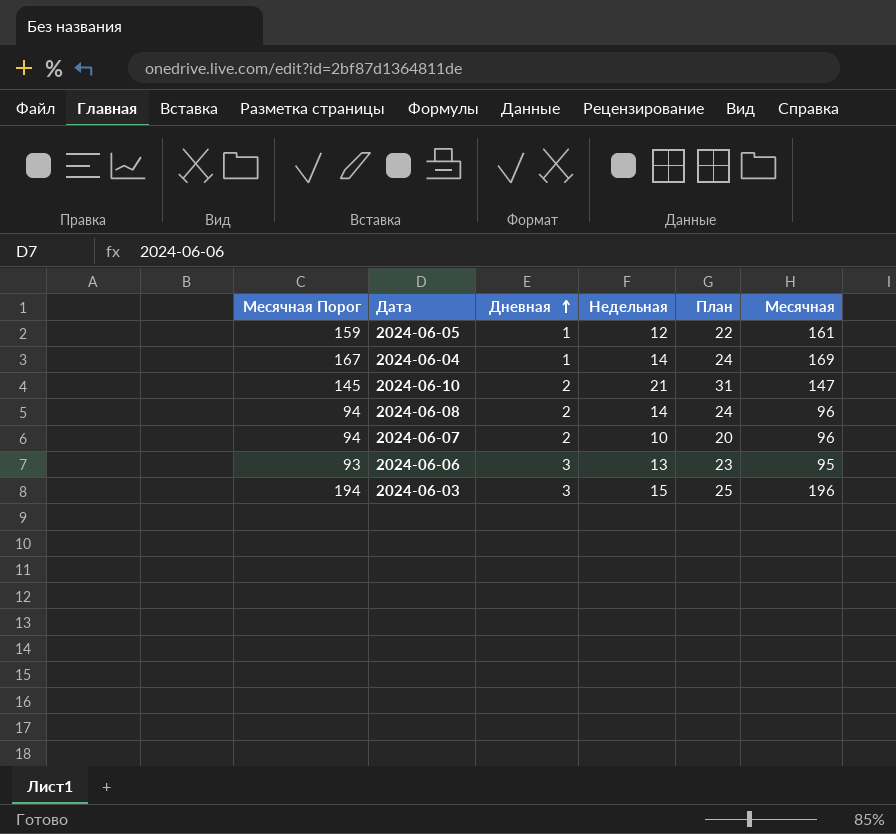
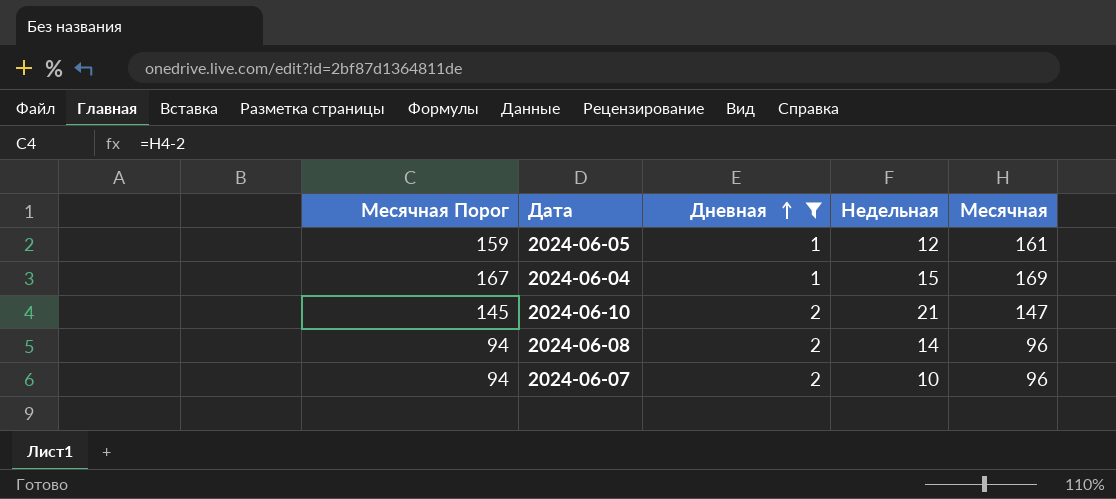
filter: none -> Дневная != 3
column План | formula: [Недельная] + 10 -> none
2024-06-04 | Недельная: 14 -> 15

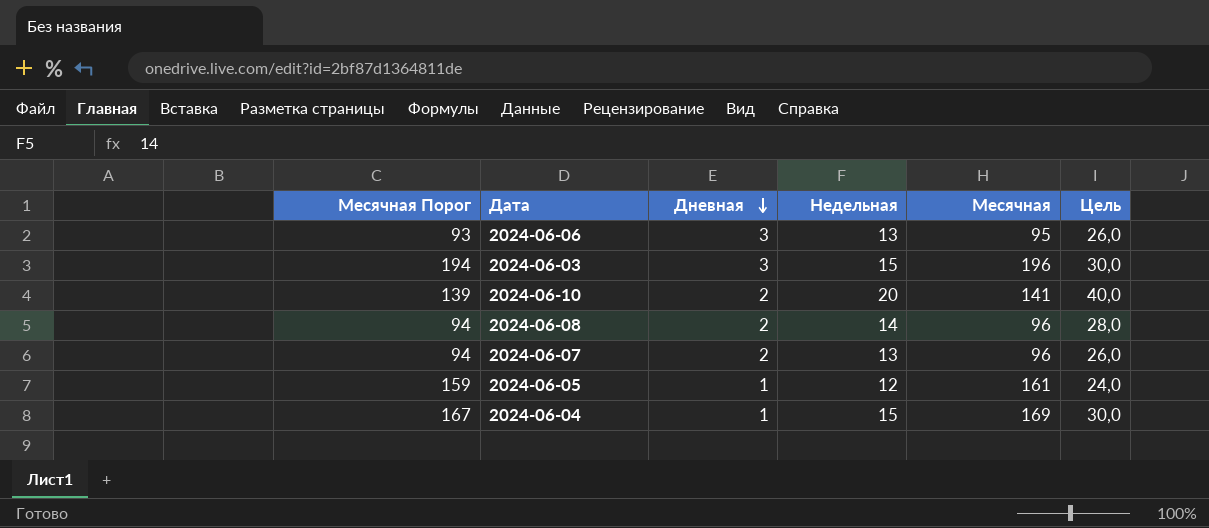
filter: Дневная != 3 -> none
row order: Дневная ascending -> Дневная descending
column Цель | formula: none -> [Недельная] * 2
2024-06-10 | Месячная Порог: 145 -> 139
2024-06-10 | Недельная: 21 -> 20
2024-06-10 | Месячная: 147 -> 141
2024-06-07 | Недельная: 10 -> 13

